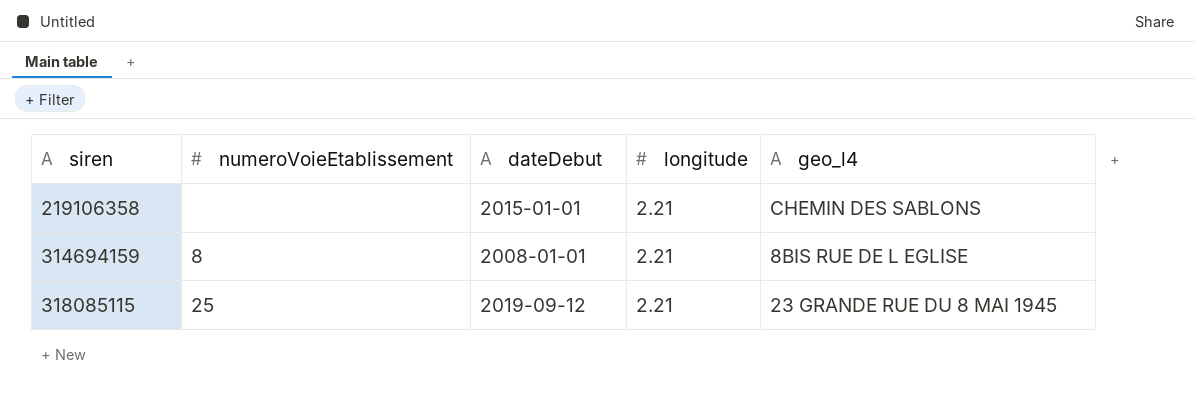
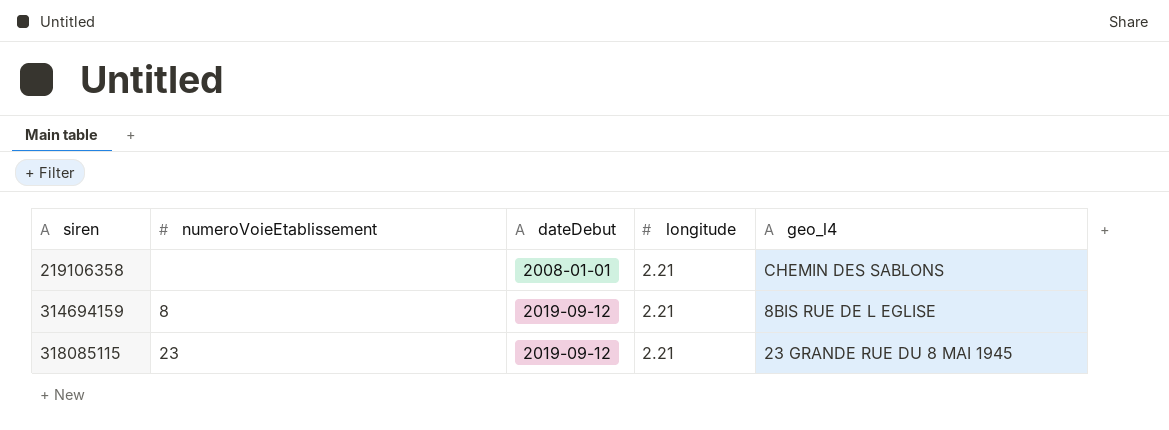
219106358 | dateDebut: 2015-01-01 -> 2008-01-01
314694159 | dateDebut: 2008-01-01 -> 2019-09-12
318085115 | numeroVoieEtablissement: 25 -> 23

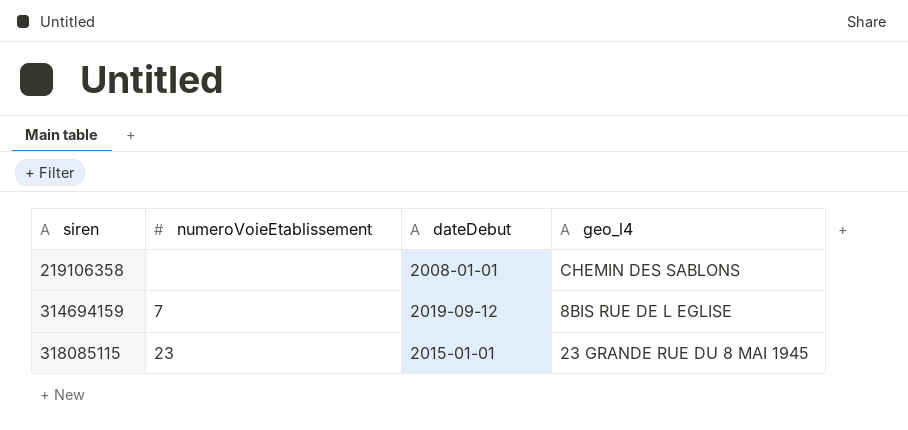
column longitude | position: 4 -> none
314694159 | numeroVoieEtablissement: 8 -> 7
318085115 | dateDebut: 2019-09-12 -> 2015-01-01

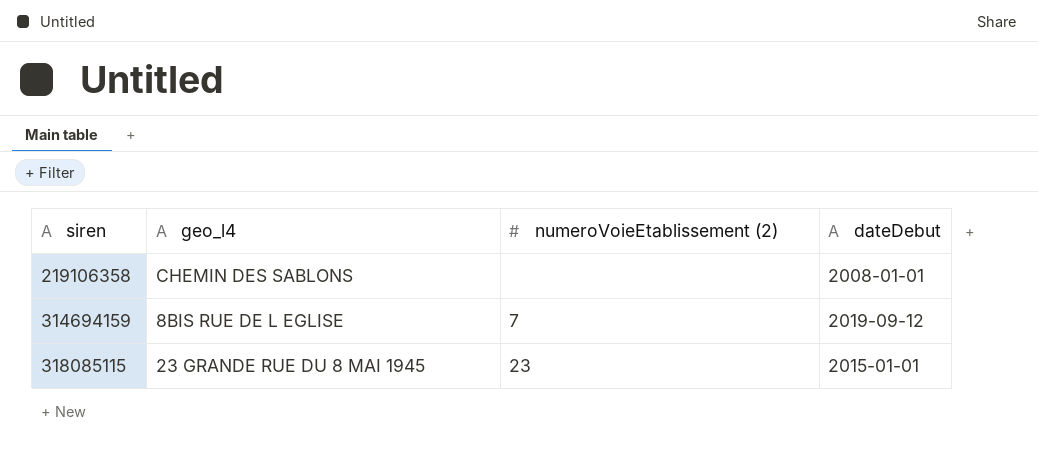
column geo_l4 | position: 4 -> 2
column name: numeroVoieEtablissement -> numeroVoieEtablissement (2)

